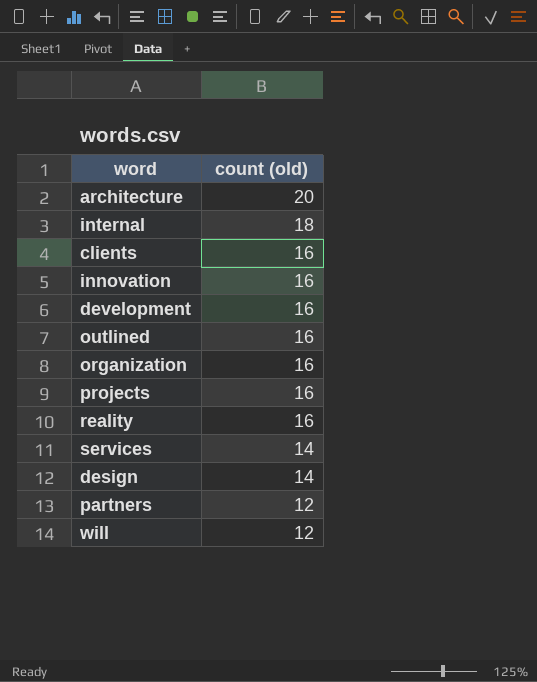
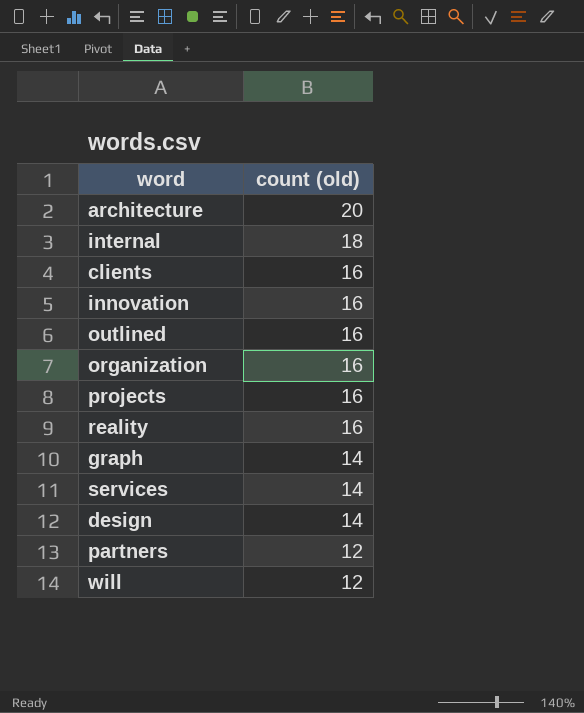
row development: 16 -> none
row graph: none -> 14

